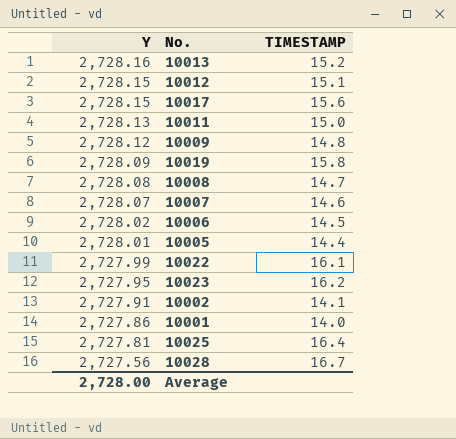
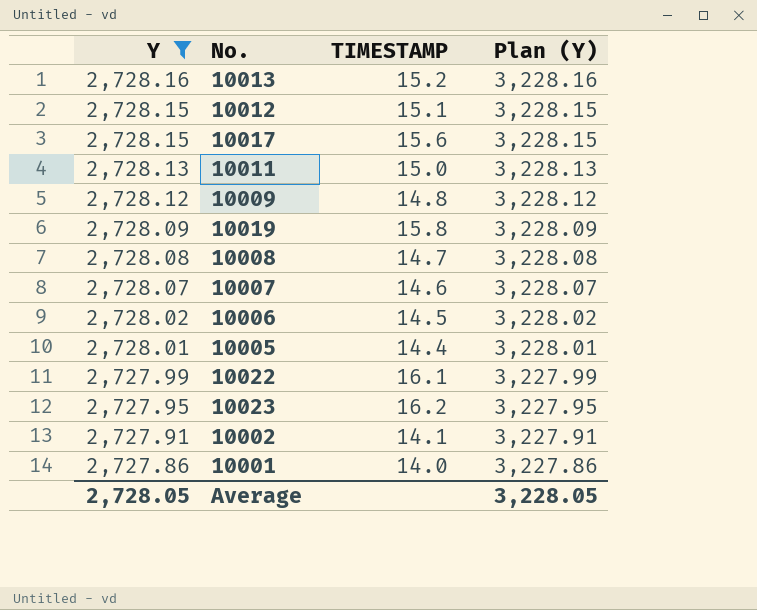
filter: none -> Y >= 2,727.86
column Plan (Y) | formula: none -> [Y] + 500
Average | Y: 2,728.00 -> 2,728.05

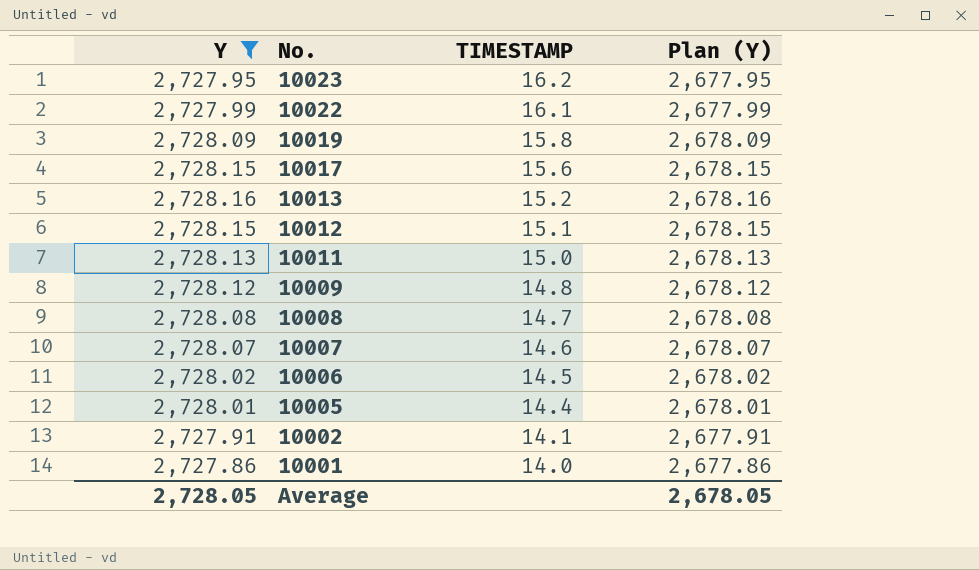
row order: Y descending -> No. descending
column Plan (Y) | formula: [Y] + 500 -> [Y] - 50
Average | Plan (Y): 3,228.05 -> 2,678.05

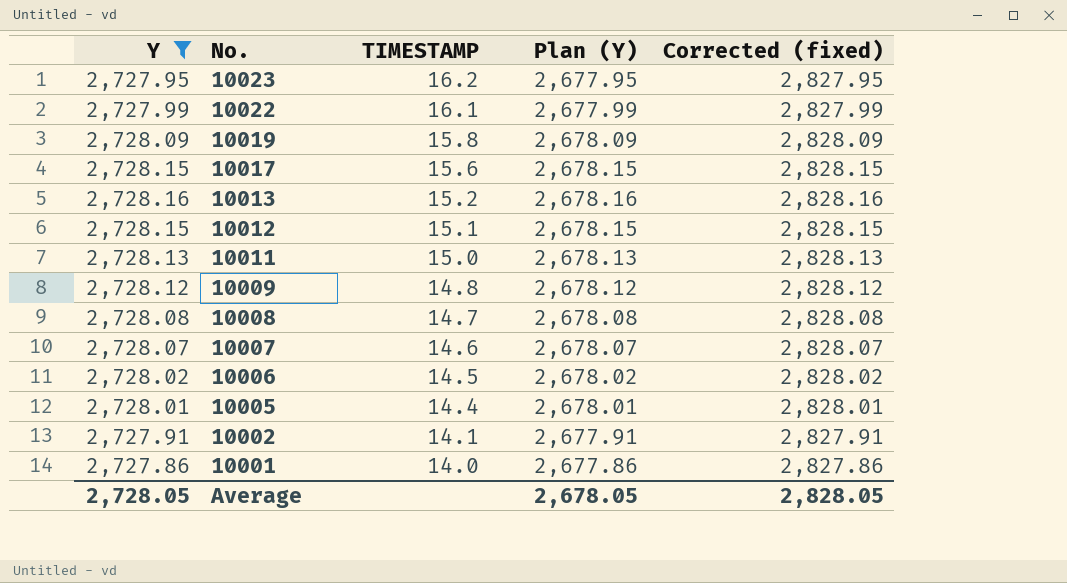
column Corrected (fixed) | formula: none -> [Y] + 100

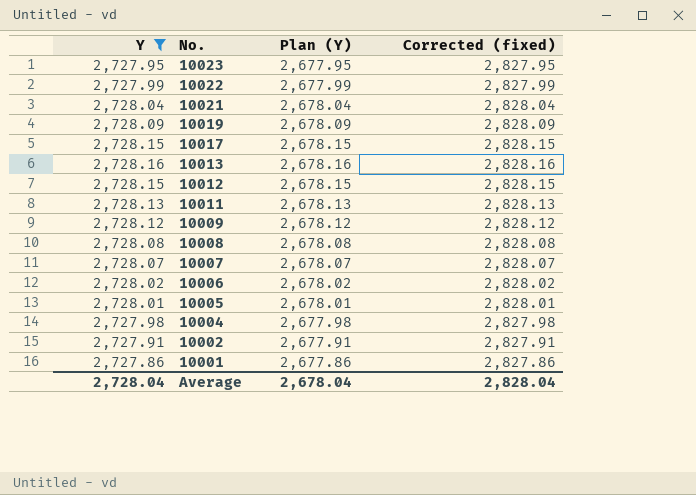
column TIMESTAMP | position: 3 -> none
row 10021: none -> 2,728.04 | 2,678.04 | 2,828.04
row 10004: none -> 2,727.98 | 2,677.98 | 2,827.98
Average | Y: 2,728.05 -> 2,728.04
Average | Plan (Y): 2,678.05 -> 2,678.04
Average | Corrected (fixed): 2,828.05 -> 2,828.04

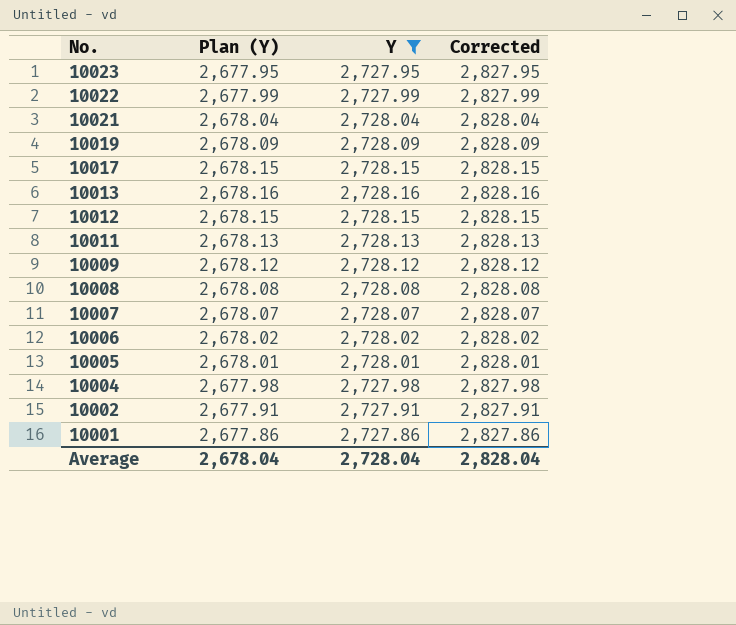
column Y | position: 1 -> 3
column name: Corrected (fixed) -> Corrected

